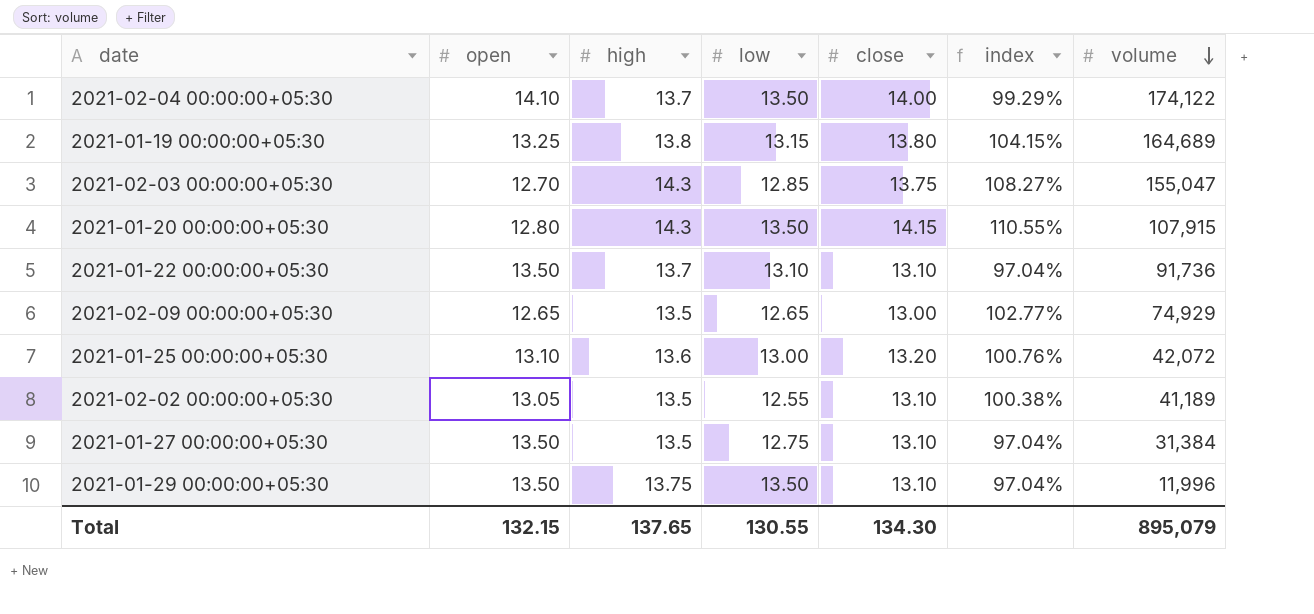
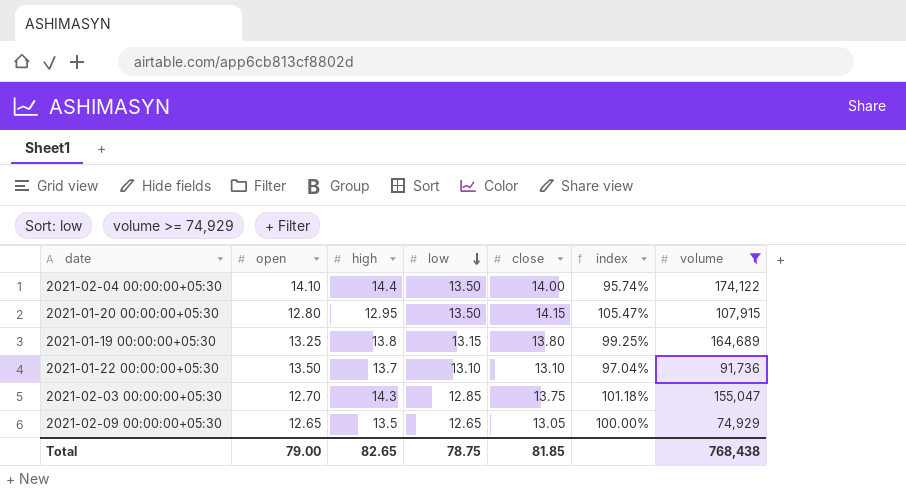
filter: none -> volume >= 74,929
row order: volume descending -> low descending
column index | formula: [close] / [open] -> [low] / [open]
2021-02-04 00:00:00+05:30 | high: 13.7 -> 14.4
2021-01-20 00:00:00+05:30 | high: 14.3 -> 12.95
2021-02-09 00:00:00+05:30 | close: 13.00 -> 13.05
Total | open: 132.15 -> 79.00
Total | high: 137.65 -> 82.65
Total | low: 130.55 -> 78.75
Total | close: 134.30 -> 81.85
Total | volume: 895,079 -> 768,438

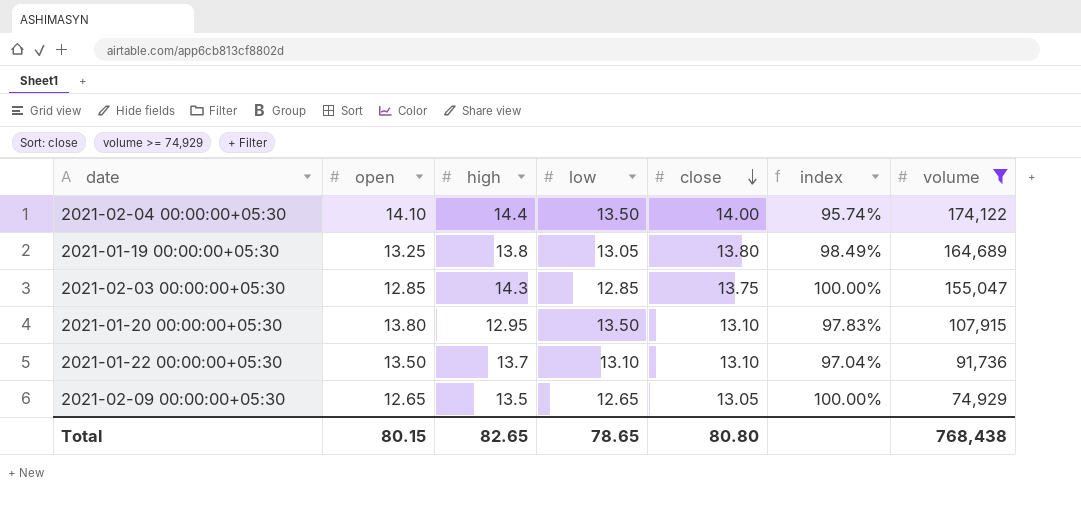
row order: low descending -> close descending
2021-01-19 00:00:00+05:30 | low: 13.15 -> 13.05
2021-01-19 00:00:00+05:30 | index: 99.25% -> 98.49%
2021-02-03 00:00:00+05:30 | open: 12.70 -> 12.85
2021-02-03 00:00:00+05:30 | index: 101.18% -> 100.00%
2021-01-20 00:00:00+05:30 | open: 12.80 -> 13.80
2021-01-20 00:00:00+05:30 | close: 14.15 -> 13.10
2021-01-20 00:00:00+05:30 | index: 105.47% -> 97.83%
Total | open: 79.00 -> 80.15
Total | low: 78.75 -> 78.65
Total | close: 81.85 -> 80.80

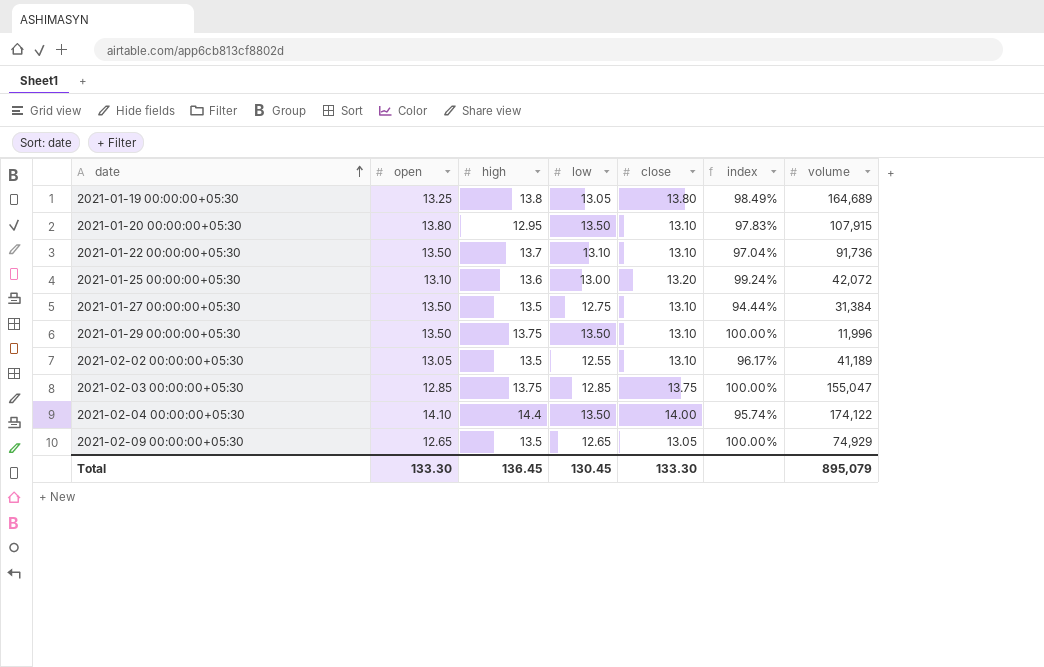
filter: volume >= 74,929 -> none
row order: close descending -> date ascending
2021-02-03 00:00:00+05:30 | high: 14.3 -> 13.75
Total | open: 80.15 -> 133.30
Total | high: 82.65 -> 136.45
Total | low: 78.65 -> 130.45
Total | close: 80.80 -> 133.30
Total | volume: 768,438 -> 895,079

